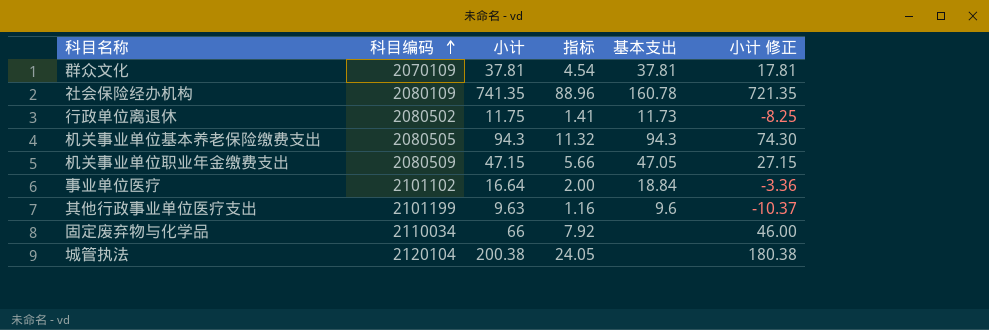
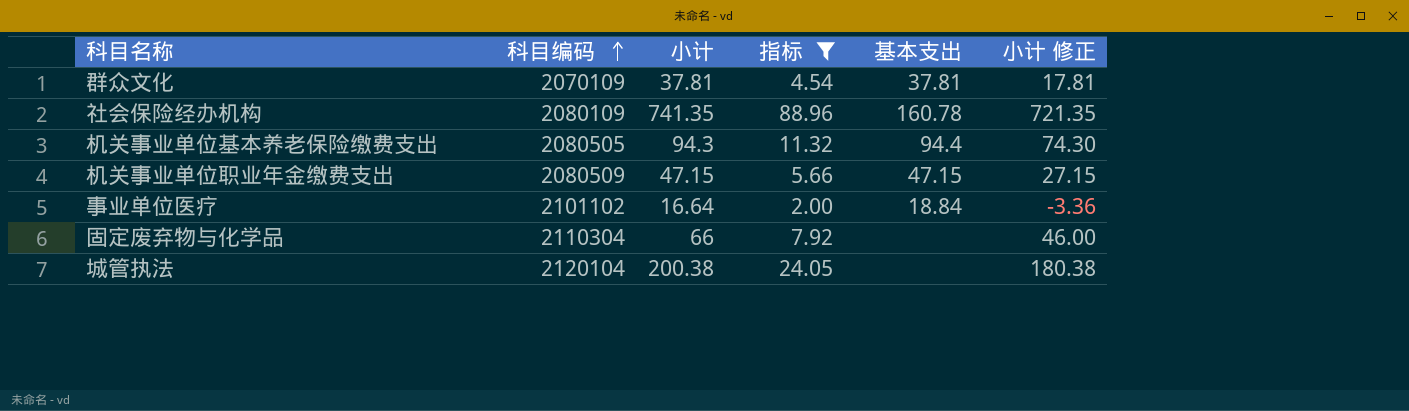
filter: none -> 指标 >= 2.00
机关事业单位基本养老保险缴费支出 | 基本支出: 94.3 -> 94.4
机关事业单位职业年金缴费支出 | 基本支出: 47.05 -> 47.15
固定废弃物与化学品 | 科目编码: 2110034 -> 2110304

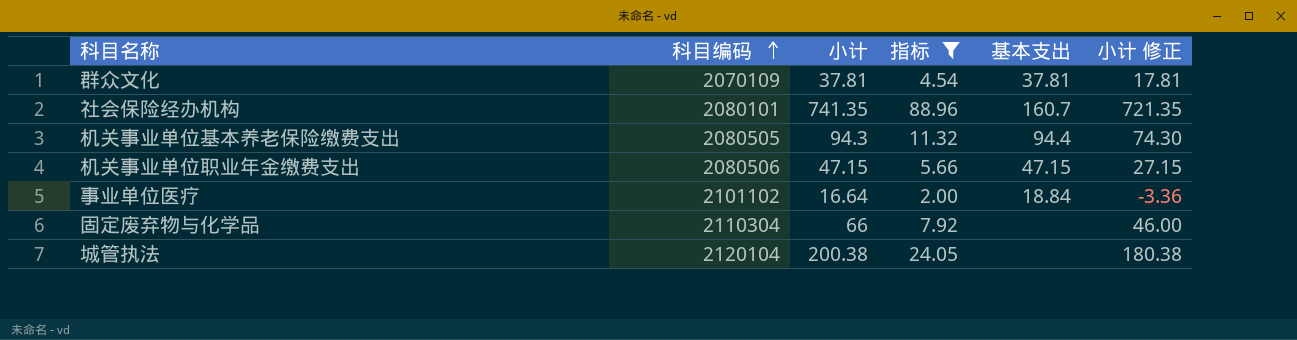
社会保险经办机构 | 科目编码: 2080109 -> 2080101
社会保险经办机构 | 基本支出: 160.78 -> 160.7
机关事业单位职业年金缴费支出 | 科目编码: 2080509 -> 2080506

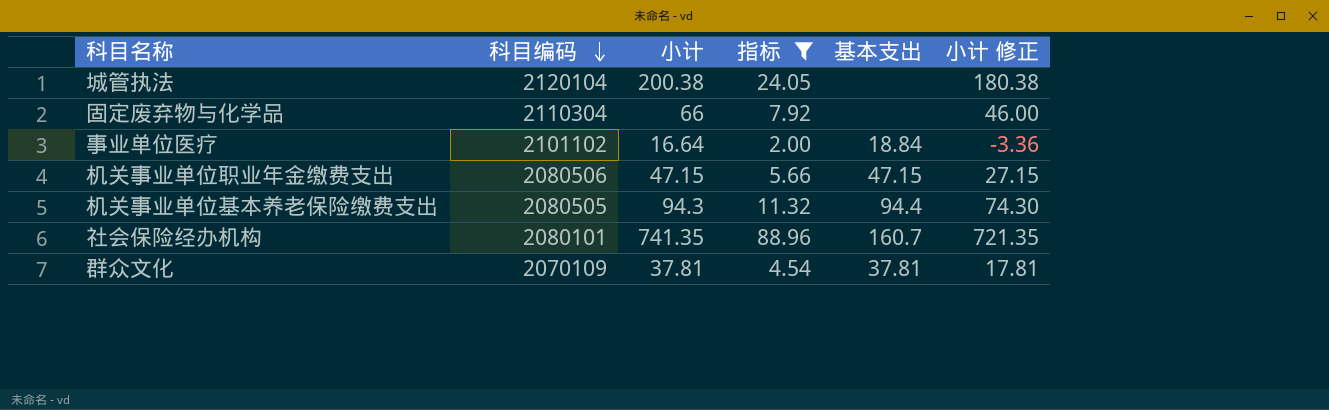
row order: 科目编码 ascending -> 科目编码 descending

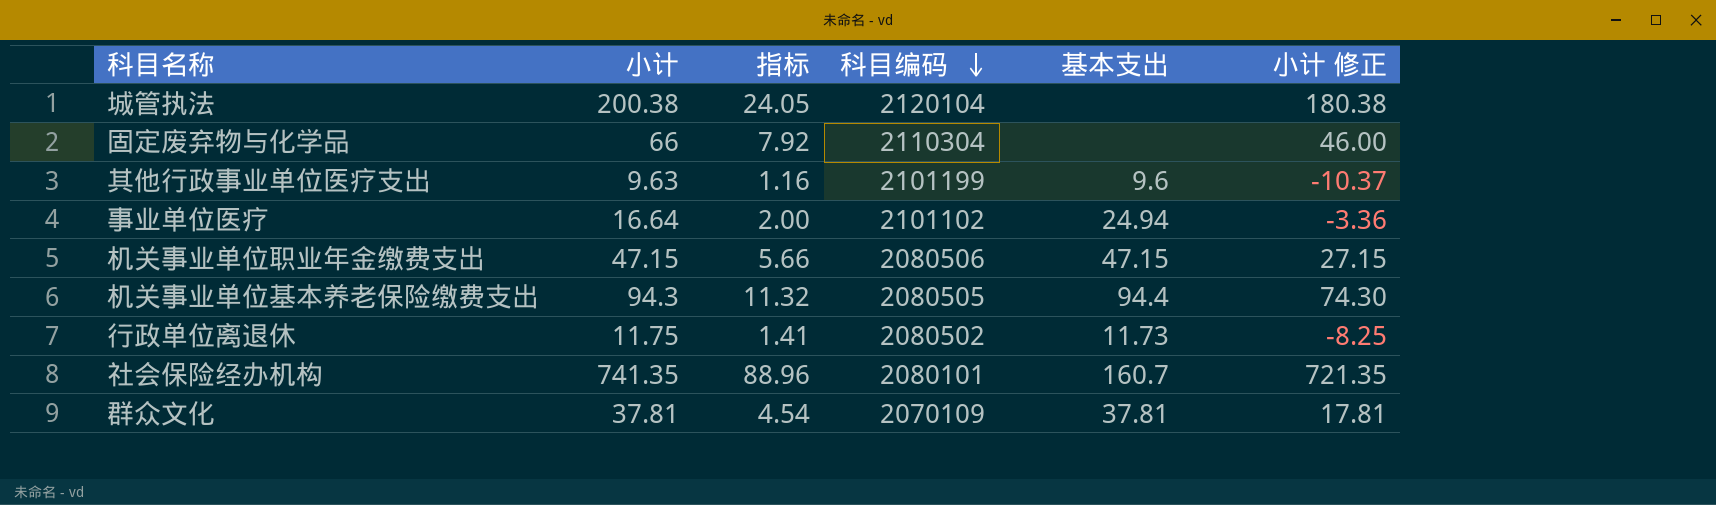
filter: 指标 >= 2.00 -> none
column 科目编码 | position: 2 -> 4
事业单位医疗 | 基本支出: 18.84 -> 24.94

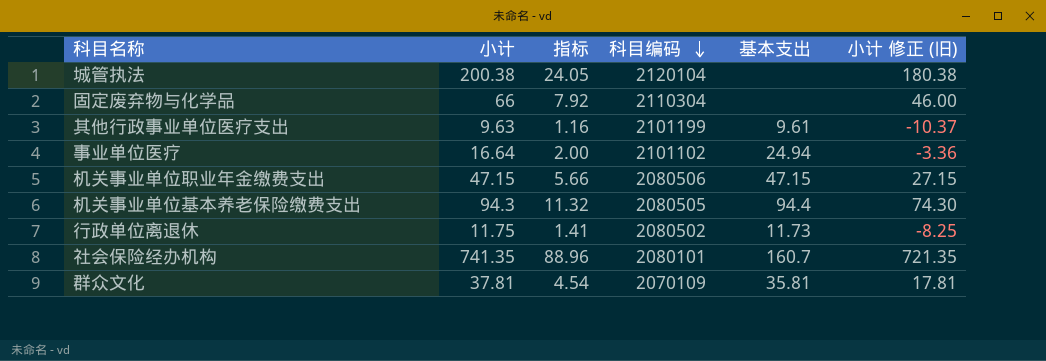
column name: 小计 修正 -> 小计 修正 (旧)
其他行政事业单位医疗支出 | 基本支出: 9.6 -> 9.61
群众文化 | 基本支出: 37.81 -> 35.81

